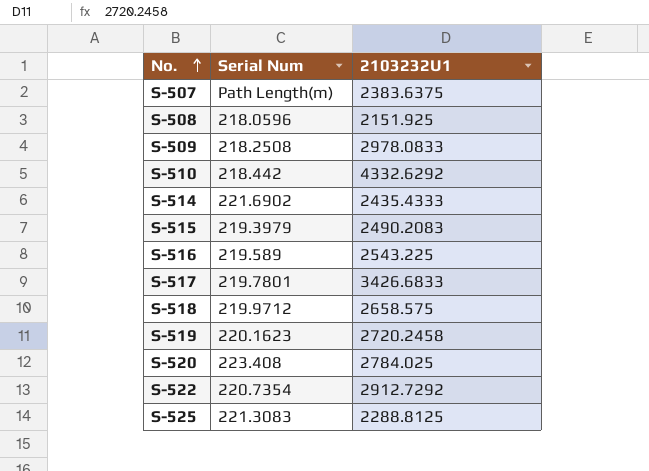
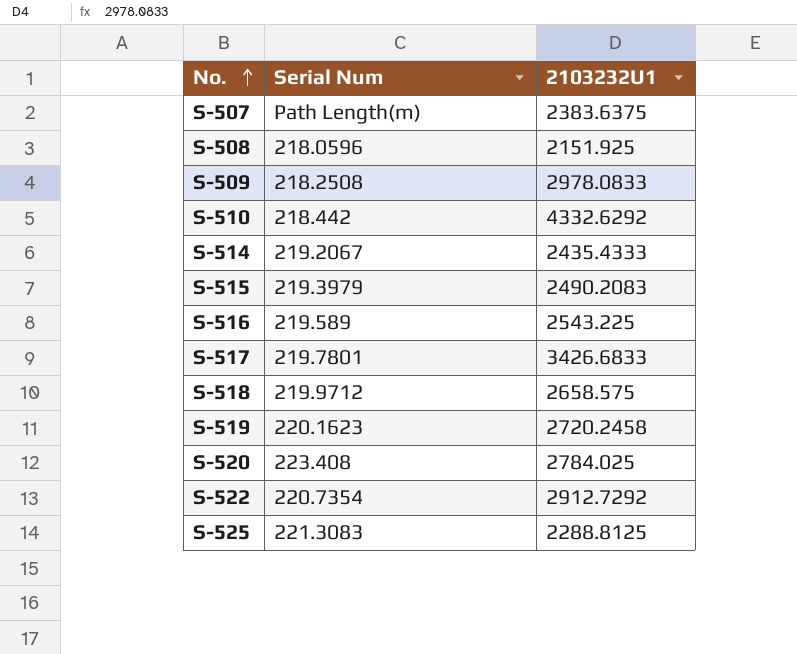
S-514 | Serial Num: 221.6902 -> 219.2067

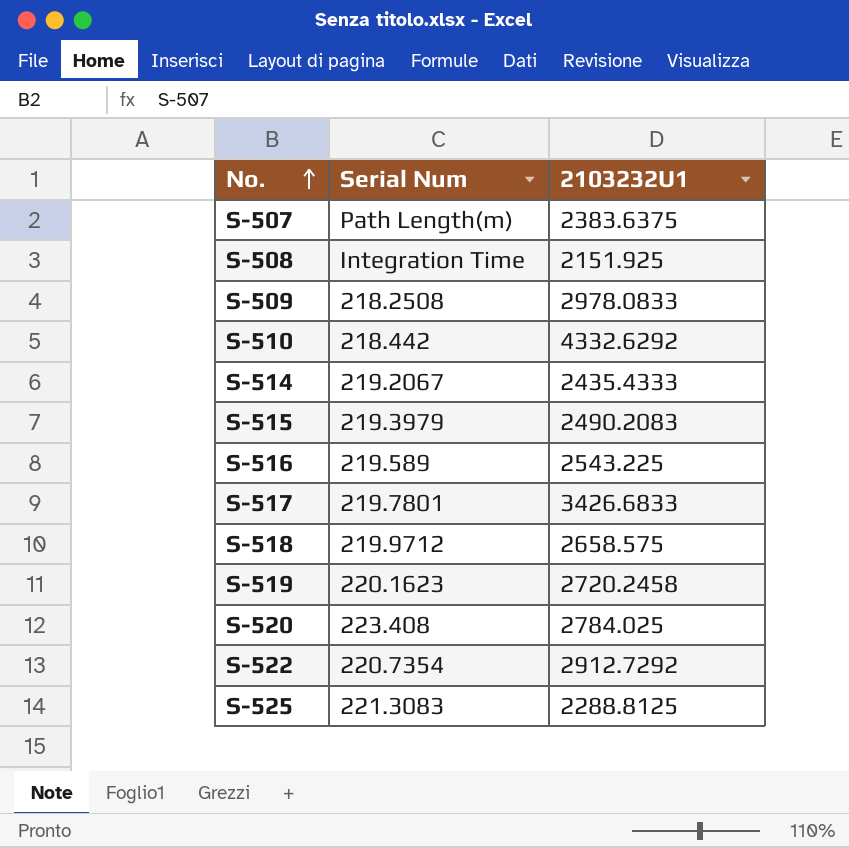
S-508 | Serial Num: 218.0596 -> Integration Time

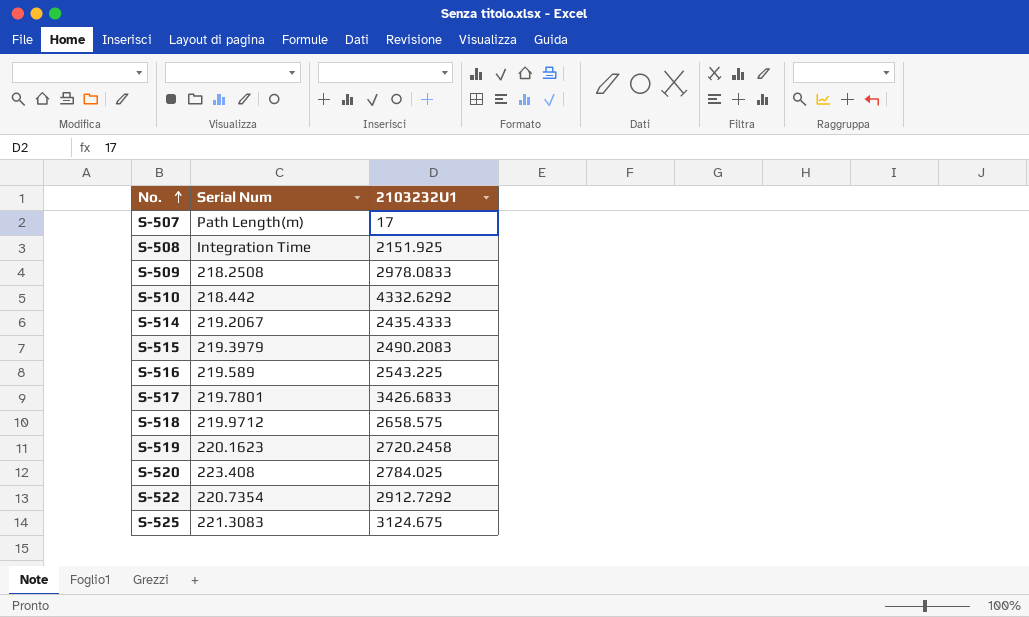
S-507 | 2103232U1: 2383.6375 -> 17
S-525 | 2103232U1: 2288.8125 -> 3124.675

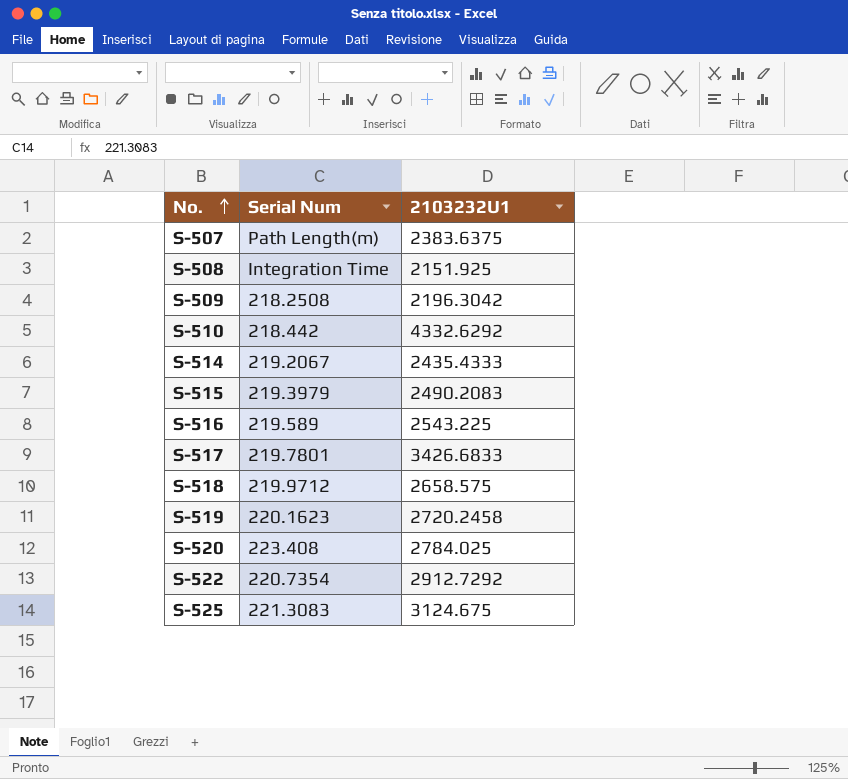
S-507 | 2103232U1: 17 -> 2383.6375
S-509 | 2103232U1: 2978.0833 -> 2196.3042

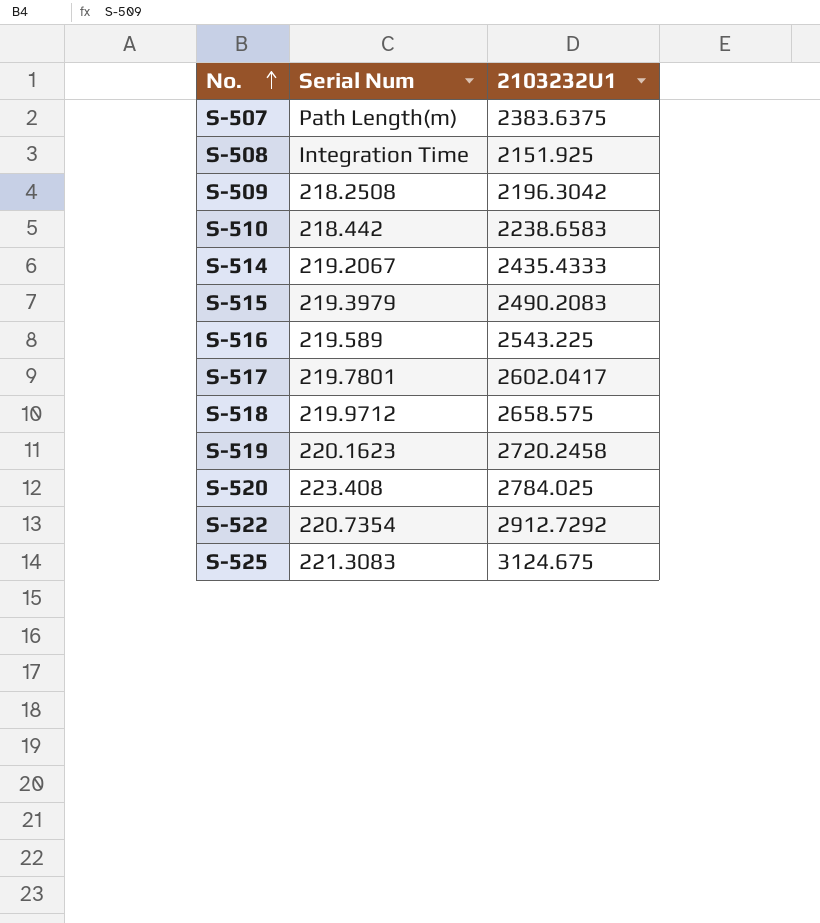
S-510 | 2103232U1: 4332.6292 -> 2238.6583
S-517 | 2103232U1: 3426.6833 -> 2602.0417

